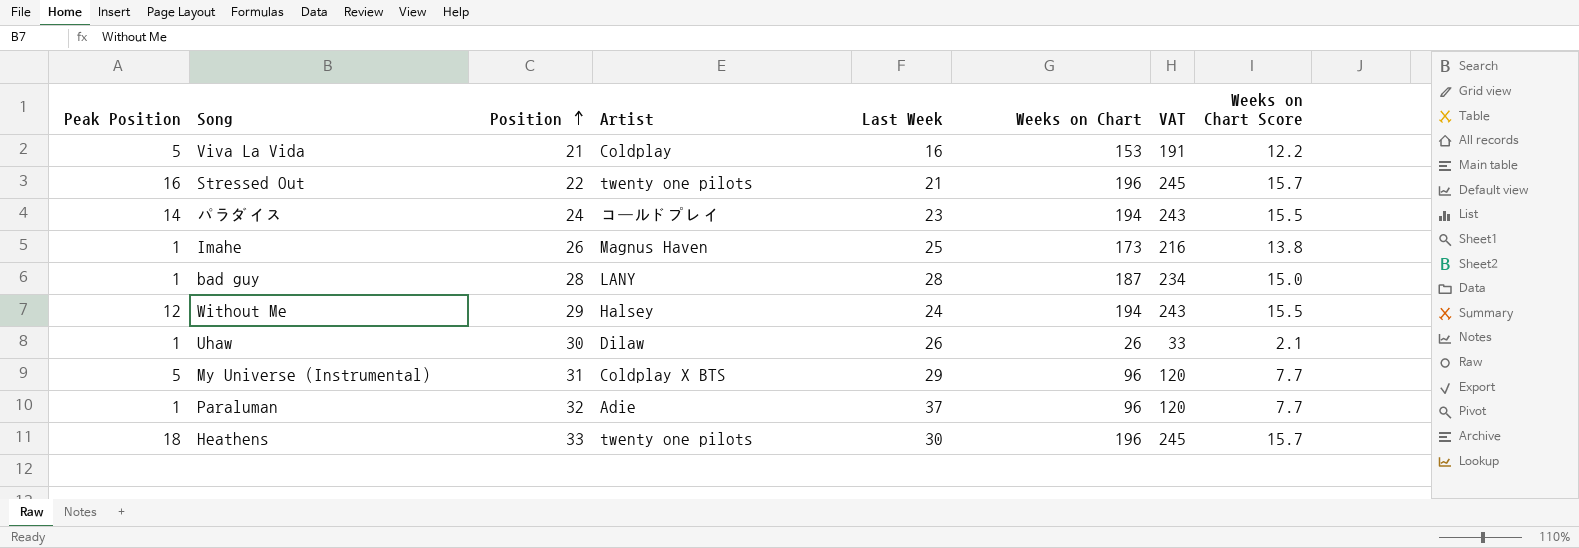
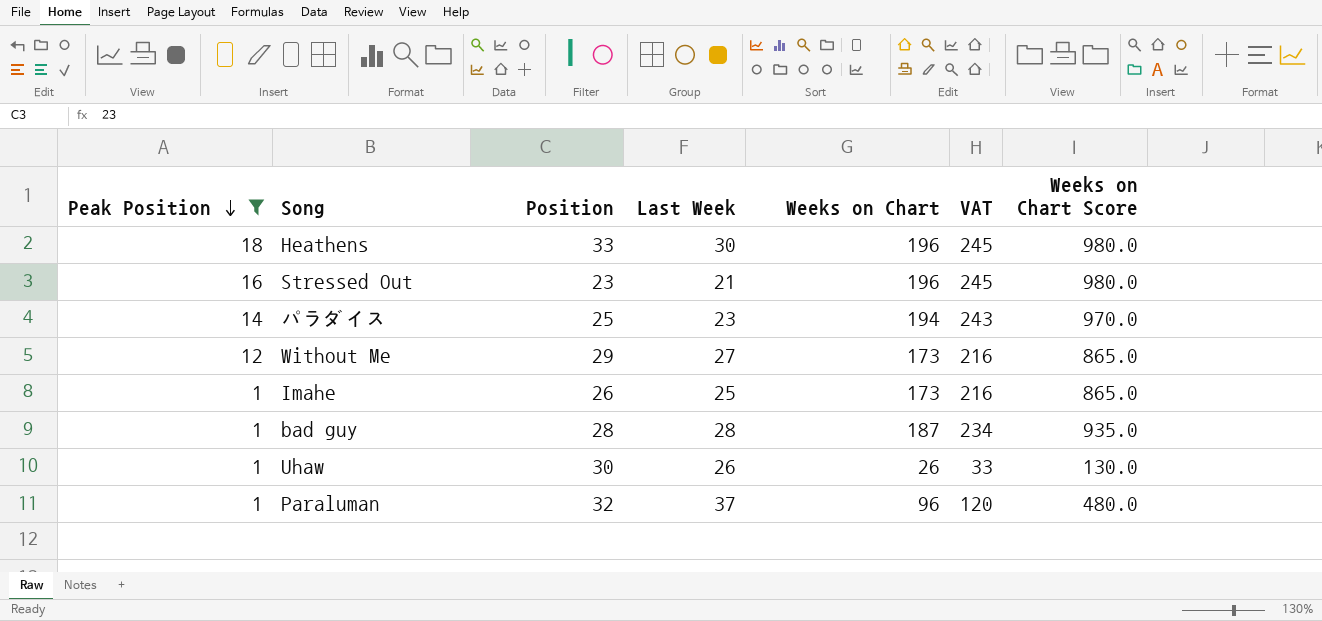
filter: none -> Peak Position != 5
row order: Position ascending -> Peak Position descending
column Artist | position: 4 -> none
column Weeks on Chart Score | formula: [Weeks on Chart] * 0.08 -> [Weeks on Chart] * 5
Stressed Out | Position: 22 -> 23
パラダイス | Position: 24 -> 25
Without Me | Last Week: 24 -> 27
Without Me | Weeks on Chart: 194 -> 173
Without Me | VAT: 243 -> 216

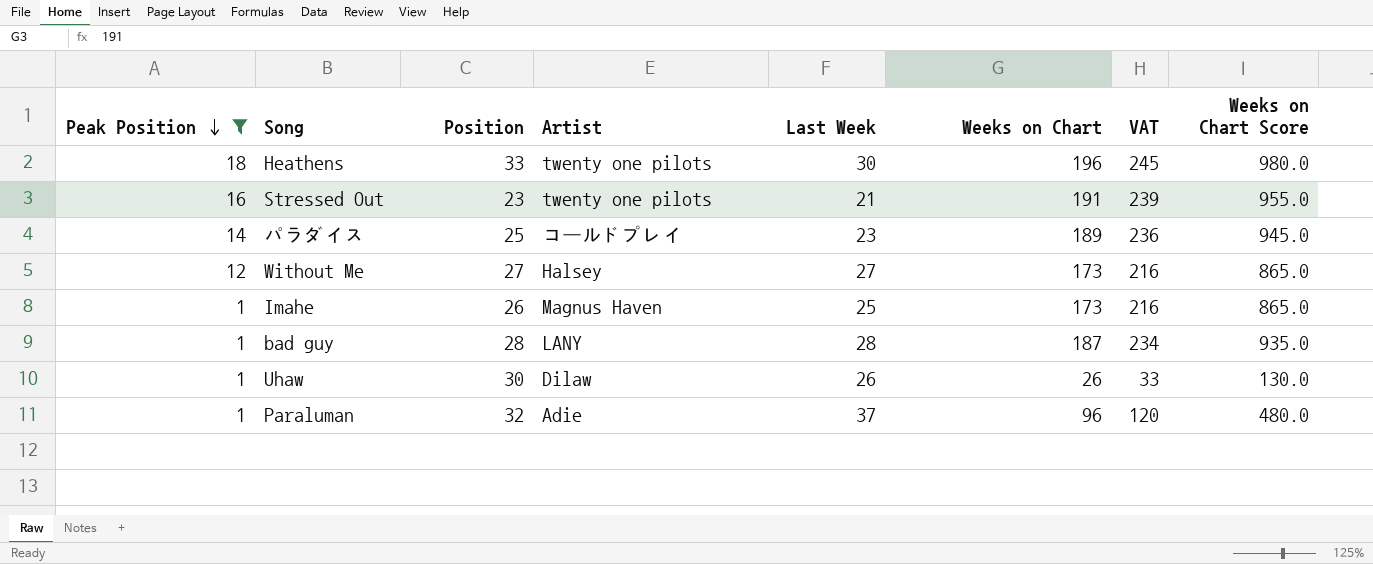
column Artist | position: none -> 4
Stressed Out | Weeks on Chart: 196 -> 191
Stressed Out | VAT: 245 -> 239
Stressed Out | Weeks on Chart Score: 980.0 -> 955.0
パラダイス | Weeks on Chart: 194 -> 189
パラダイス | VAT: 243 -> 236
パラダイス | Weeks on Chart Score: 970.0 -> 945.0
Without Me | Position: 29 -> 27

